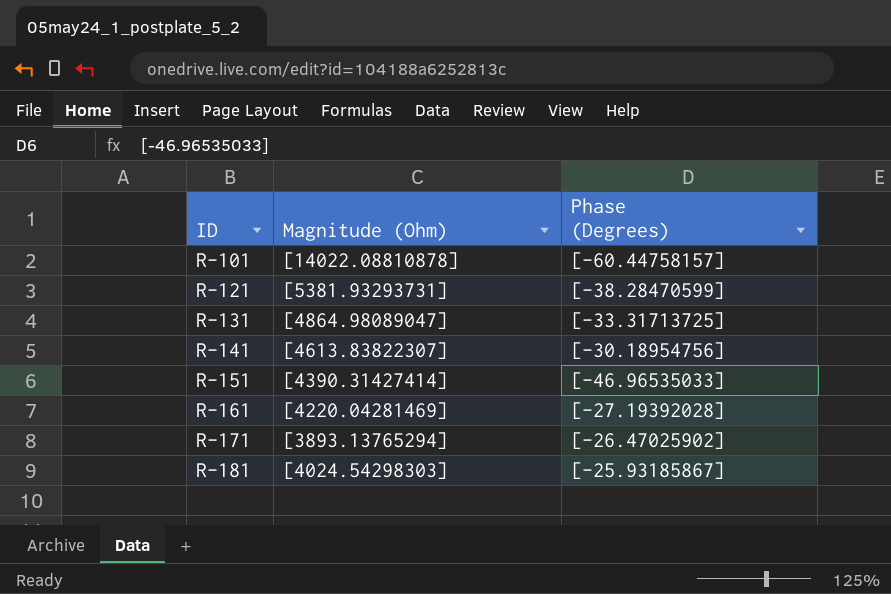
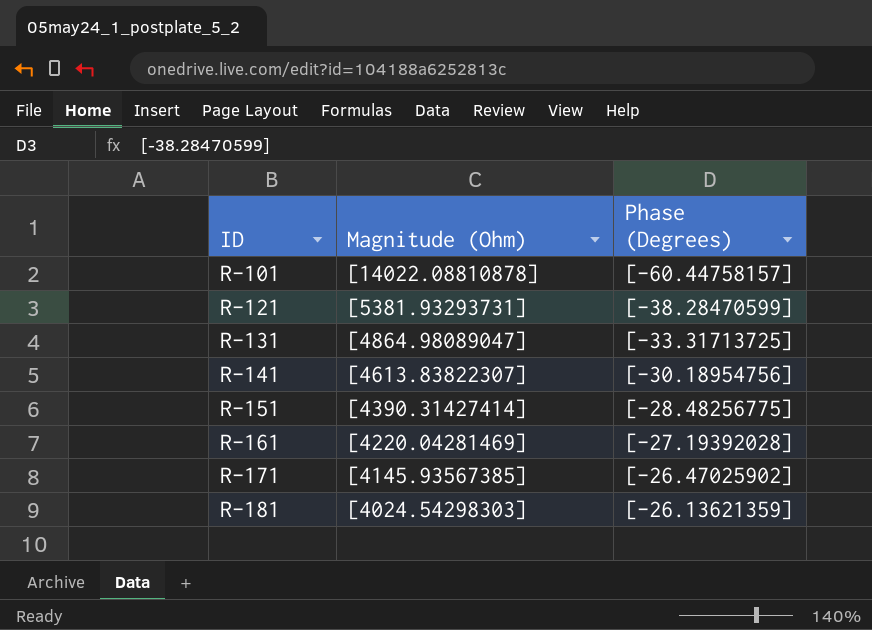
R-151 | Phase (Degrees): [-46.96535033] -> [-28.48256775]
R-171 | Magnitude (Ohm): [3893.13765294] -> [4145.93567385]
R-181 | Phase (Degrees): [-25.93185867] -> [-26.13621359]

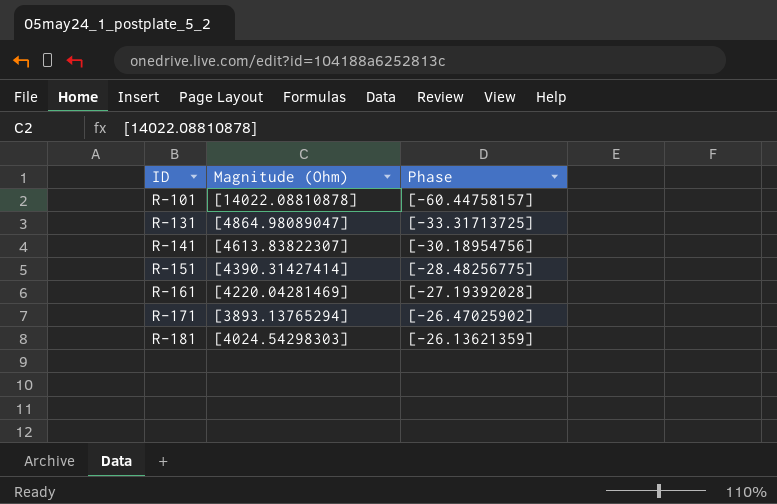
column name: Phase (Degrees) -> Phase
row R-121: [5381.93293731] | [-38.28470599] -> none
R-171 | Magnitude (Ohm): [4145.93567385] -> [3893.13765294]

